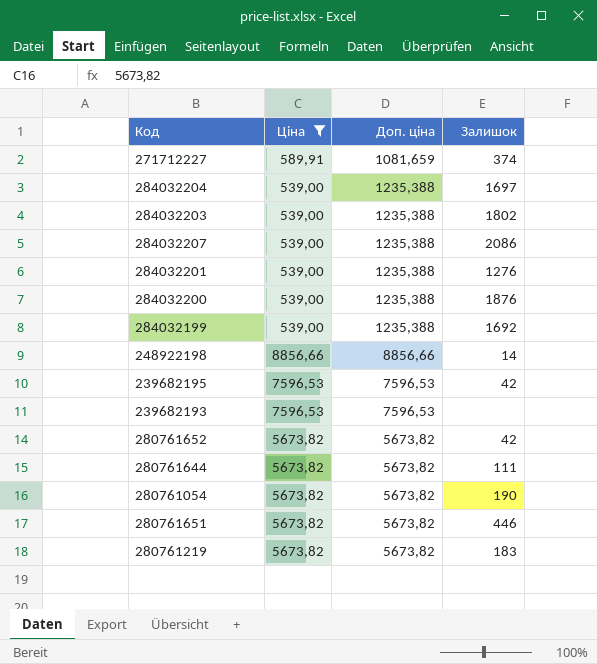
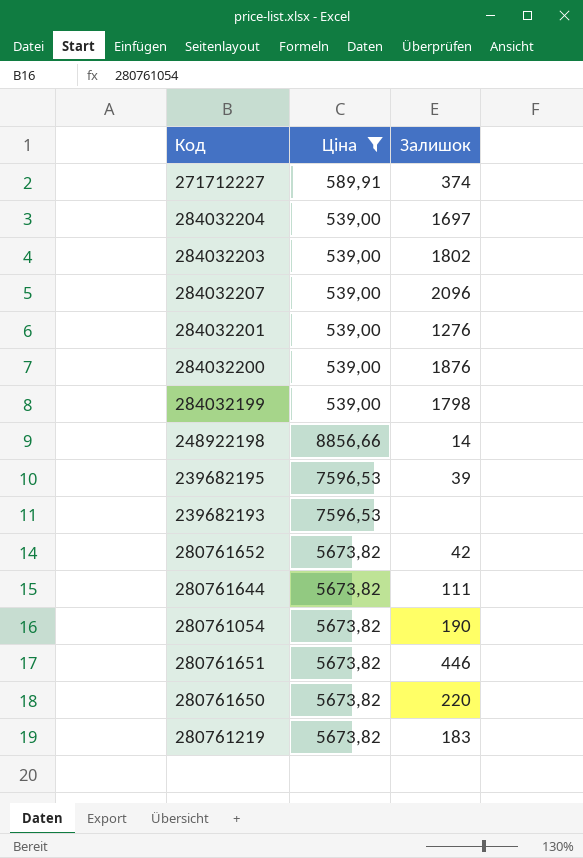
column Доп. ціна | position: 3 -> none
284032207 | Залишок: 2086 -> 2096
284032199 | Залишок: 1692 -> 1798
239682195 | Залишок: 42 -> 39
row 280761650: none -> 5673,82 | 220

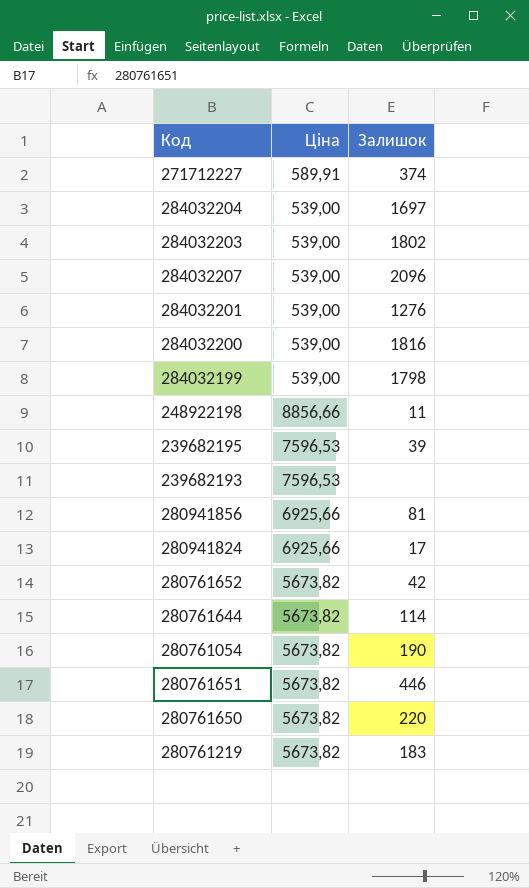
filter: Ціна != 6925,66 -> none
284032200 | Залишок: 1876 -> 1816
248922198 | Залишок: 14 -> 11
280761644 | Залишок: 111 -> 114

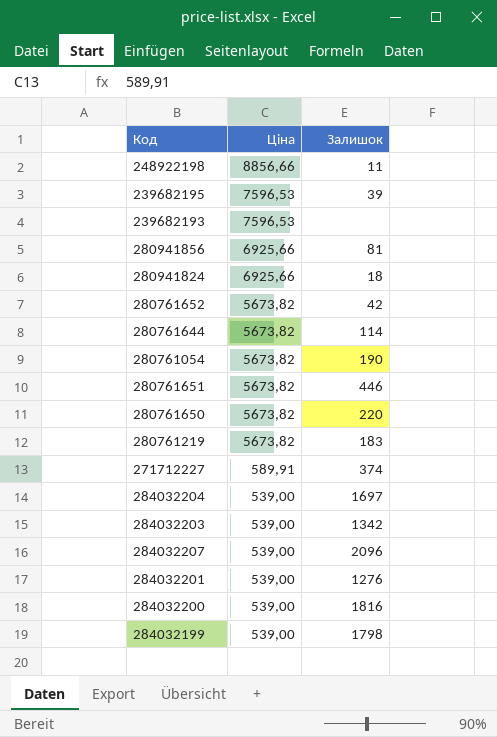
row order: none -> Ціна descending
280941824 | Залишок: 17 -> 18
284032203 | Залишок: 1802 -> 1342

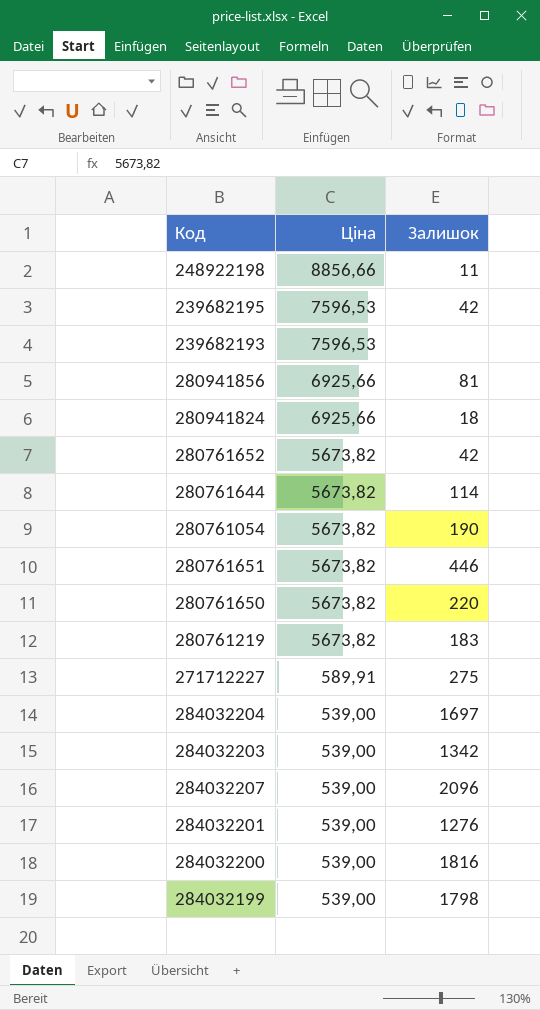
239682195 | Залишок: 39 -> 42
271712227 | Залишок: 374 -> 275

